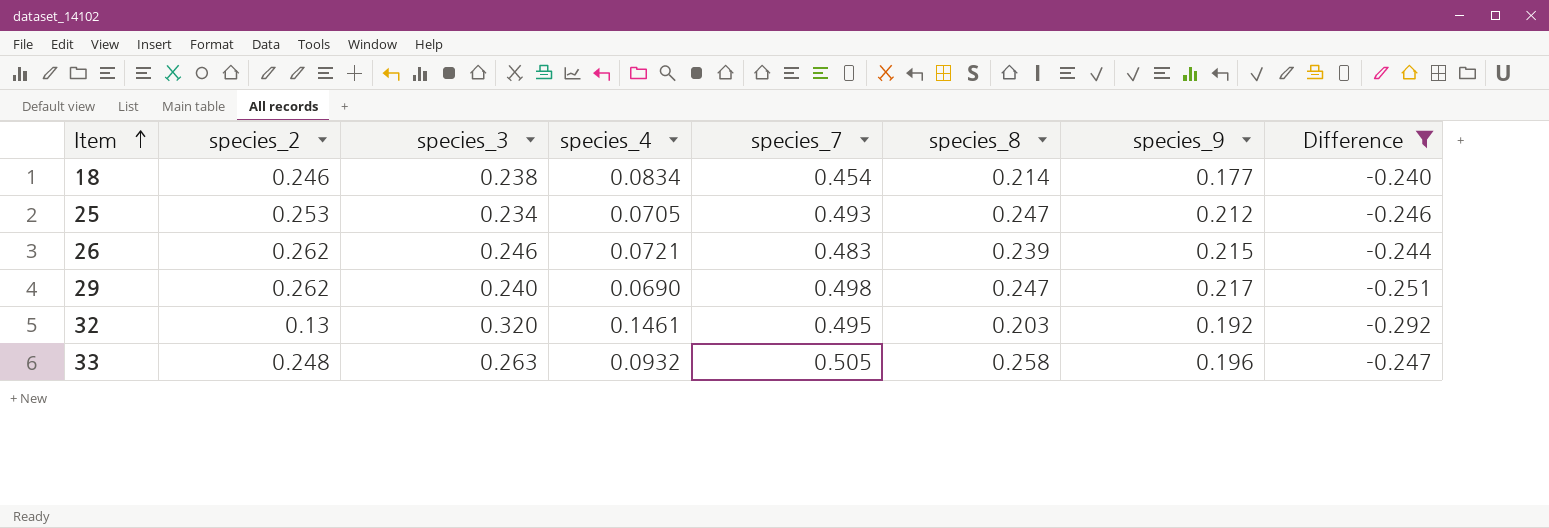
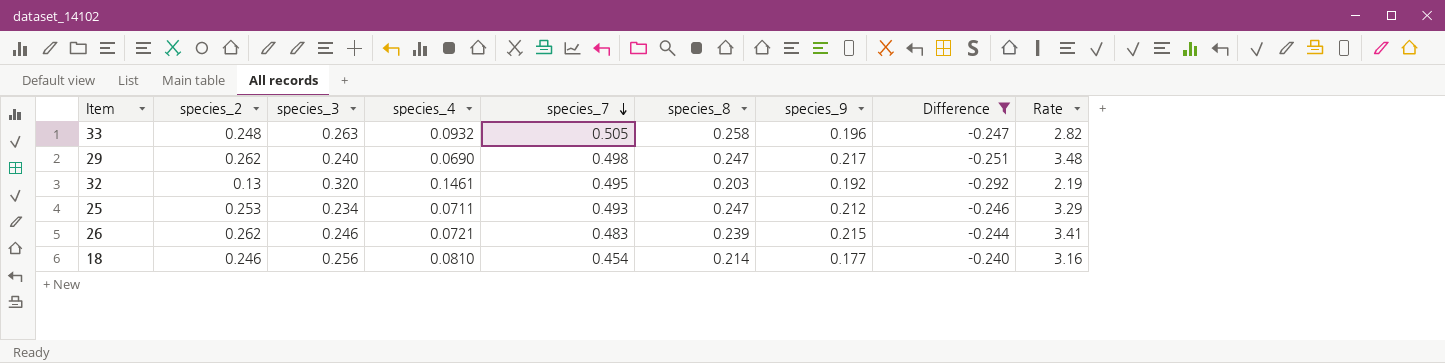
row order: Item ascending -> species_7 descending
column Rate | formula: none -> [species_3] / [species_4]
25 | species_4: 0.0705 -> 0.0711
18 | species_3: 0.238 -> 0.256
18 | species_4: 0.0834 -> 0.0810

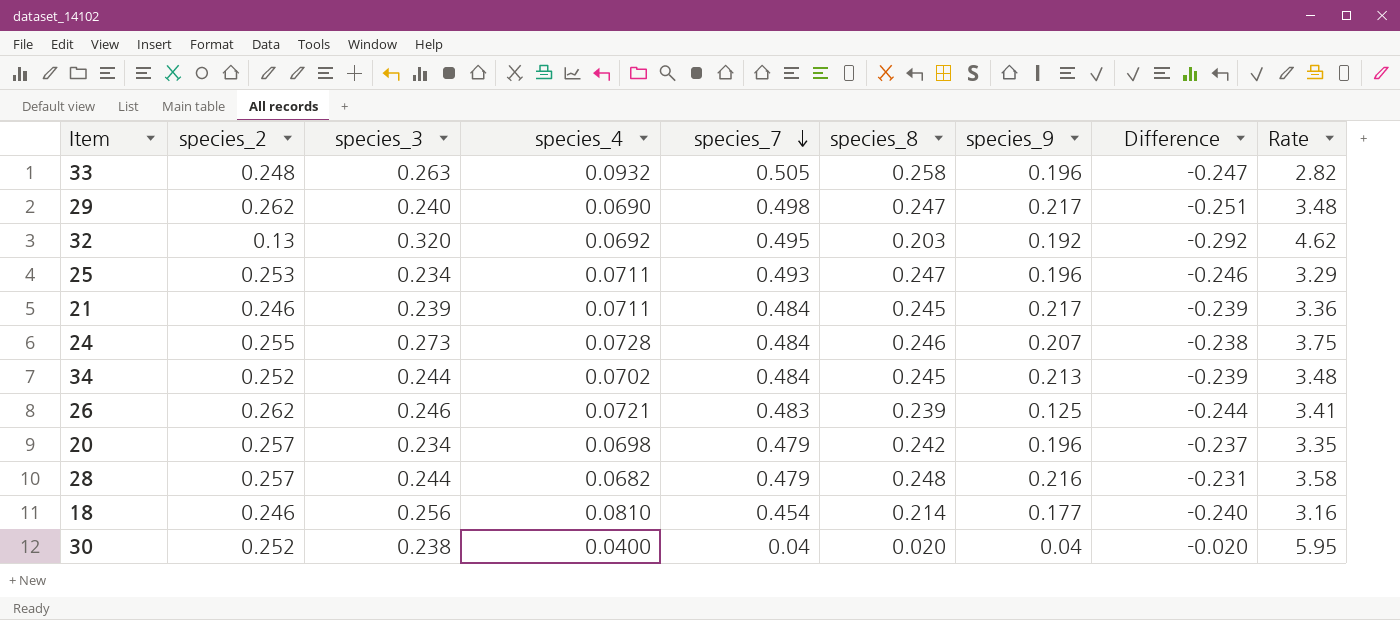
filter: Difference <= -0.240 -> none
32 | species_4: 0.1461 -> 0.0692
32 | Rate: 2.19 -> 4.62
25 | species_9: 0.212 -> 0.196
26 | species_9: 0.215 -> 0.125

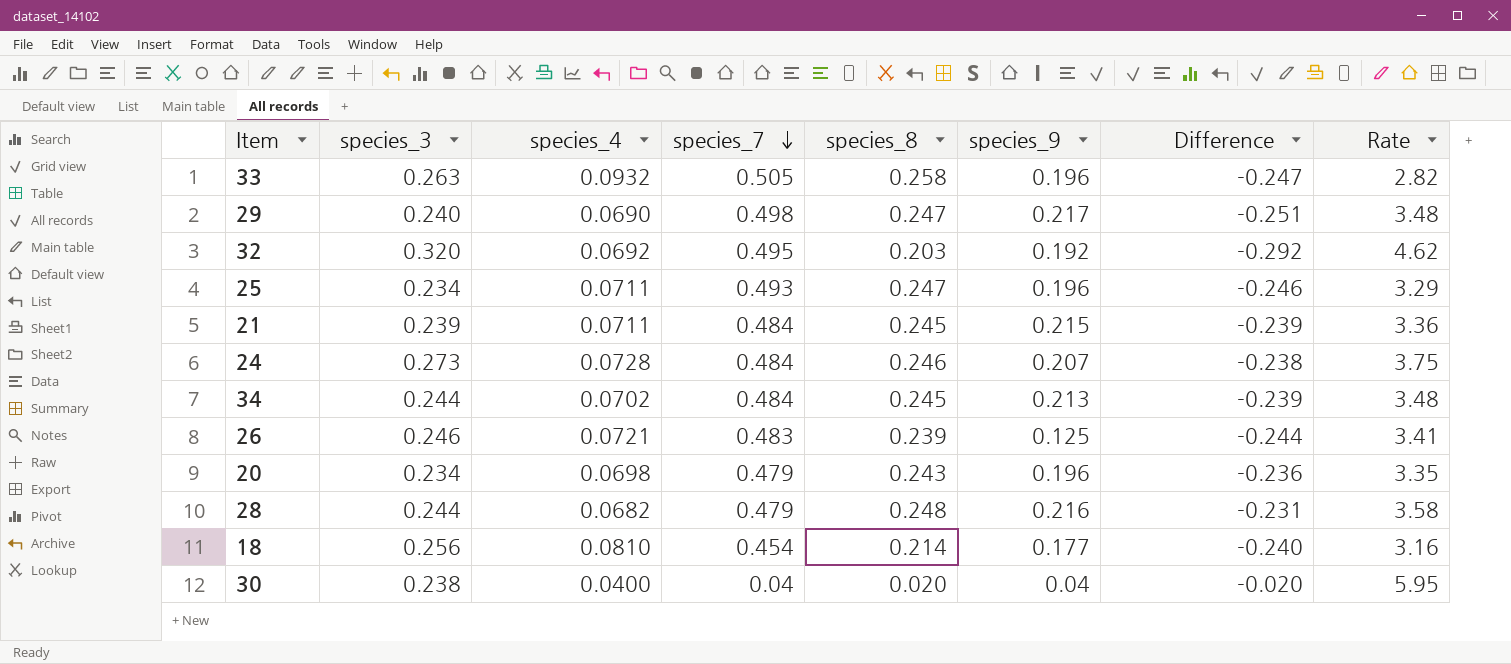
column species_2 | position: 2 -> none
21 | species_9: 0.217 -> 0.215
20 | species_8: 0.242 -> 0.243
20 | Difference: -0.237 -> -0.236

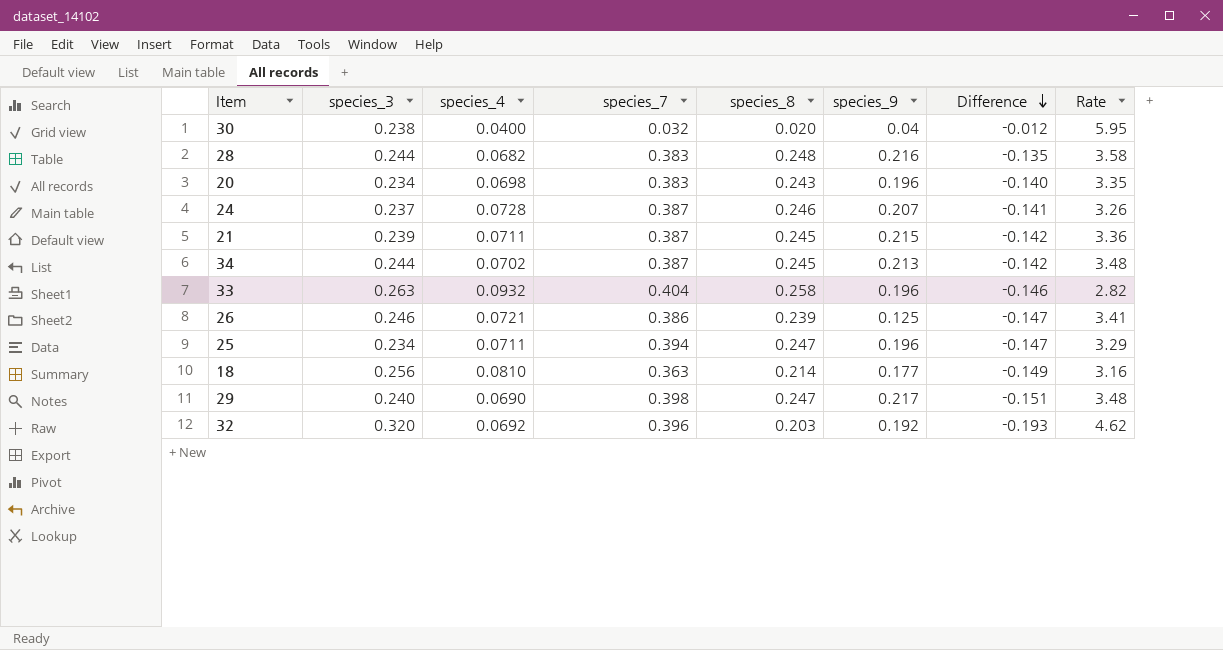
row order: species_7 descending -> Difference descending
30 | species_7: 0.04 -> 0.032
30 | Difference: -0.020 -> -0.012
28 | species_7: 0.479 -> 0.383
28 | Difference: -0.231 -> -0.135
20 | species_7: 0.479 -> 0.383
20 | Difference: -0.236 -> -0.140
24 | species_3: 0.273 -> 0.237
24 | species_7: 0.484 -> 0.387
24 | Difference: -0.238 -> -0.141
24 | Rate: 3.75 -> 3.26
21 | species_7: 0.484 -> 0.387
21 | Difference: -0.239 -> -0.142
34 | species_7: 0.484 -> 0.387
34 | Difference: -0.239 -> -0.142
33 | species_7: 0.505 -> 0.404
33 | Difference: -0.247 -> -0.146
26 | species_7: 0.483 -> 0.386
26 | Difference: -0.244 -> -0.147
25 | species_7: 0.493 -> 0.394
25 | Difference: -0.246 -> -0.147
18 | species_7: 0.454 -> 0.363
18 | Difference: -0.240 -> -0.149
29 | species_7: 0.498 -> 0.398
29 | Difference: -0.251 -> -0.151
32 | species_7: 0.495 -> 0.396
32 | Difference: -0.292 -> -0.193

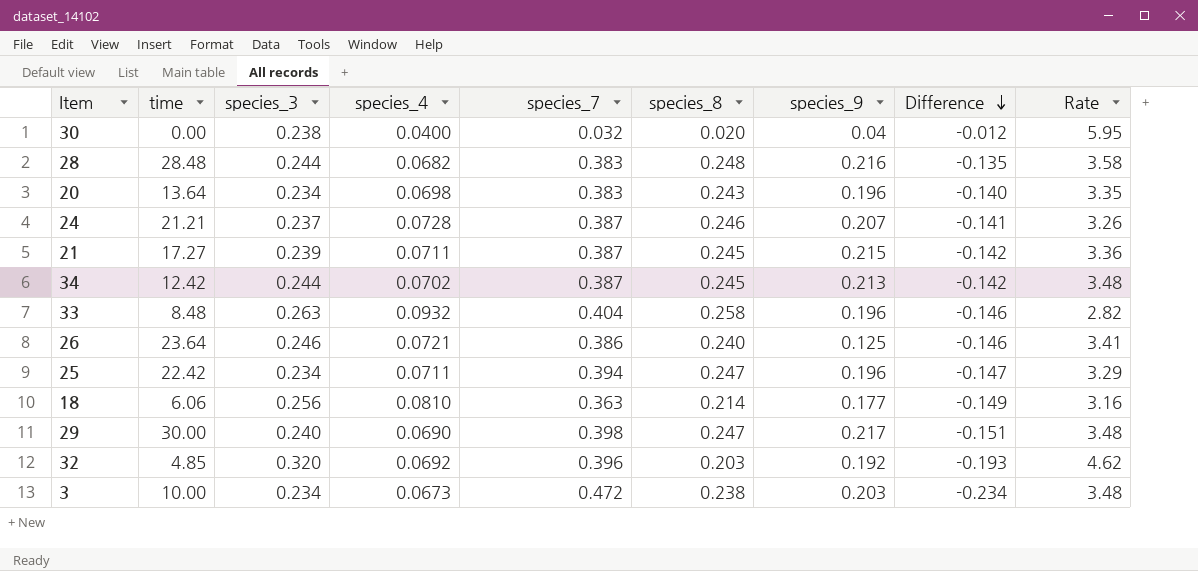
column time | position: none -> 2
26 | species_8: 0.239 -> 0.240
26 | Difference: -0.147 -> -0.146
row 3: none -> 10.00 | 0.234 | 0.0673 | 0.472 | 0.238 | 0.203 | -0.234 | 3.48

